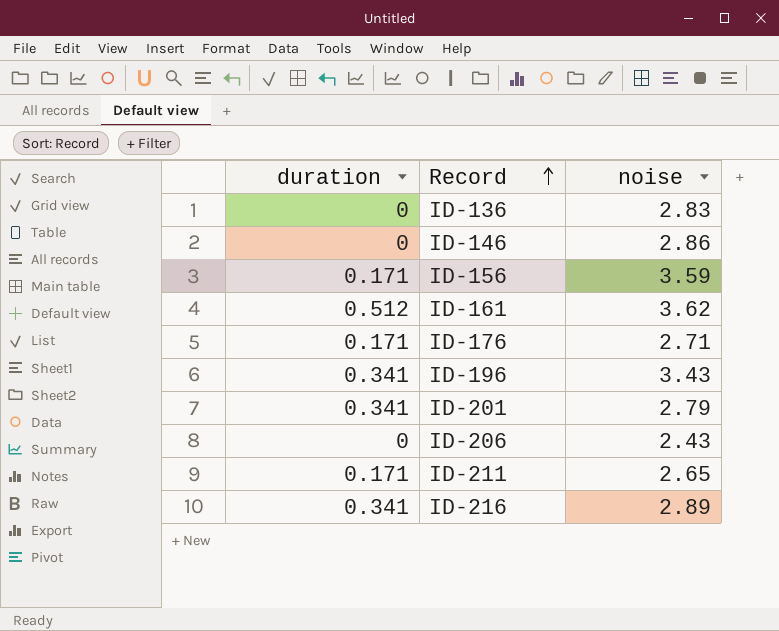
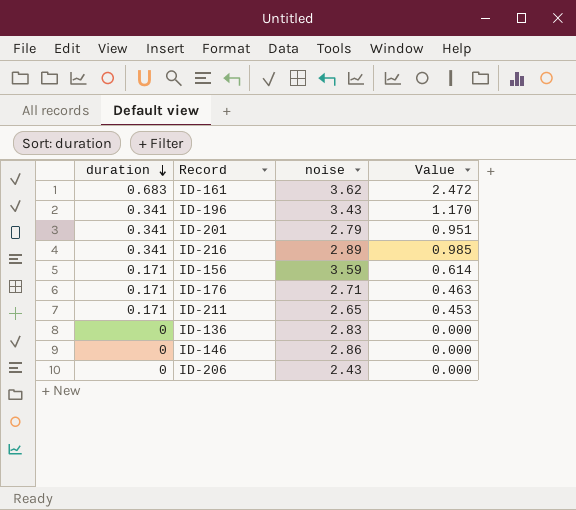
row order: Record ascending -> duration descending
column Value | formula: none -> [duration] * [noise]
ID-161 | duration: 0.512 -> 0.683

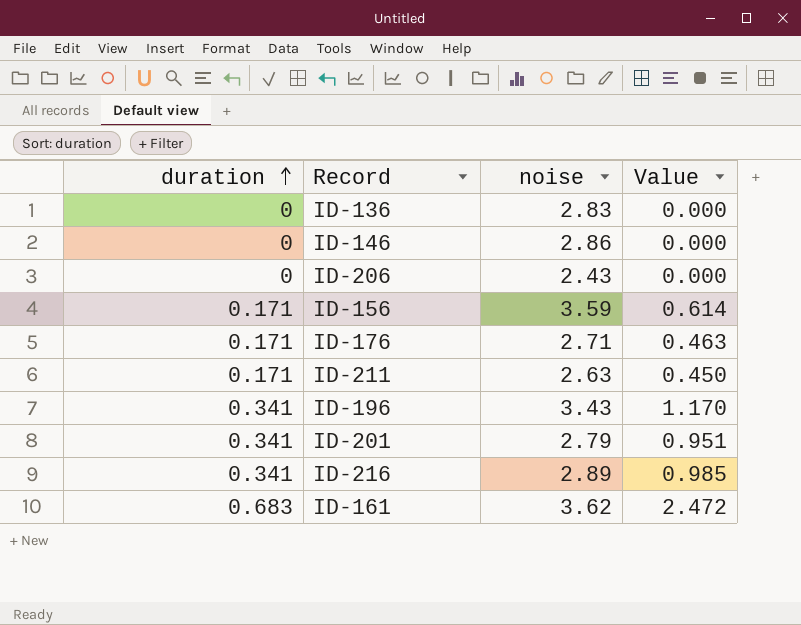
row order: duration descending -> duration ascending
ID-211 | noise: 2.65 -> 2.63
ID-211 | Value: 0.453 -> 0.450

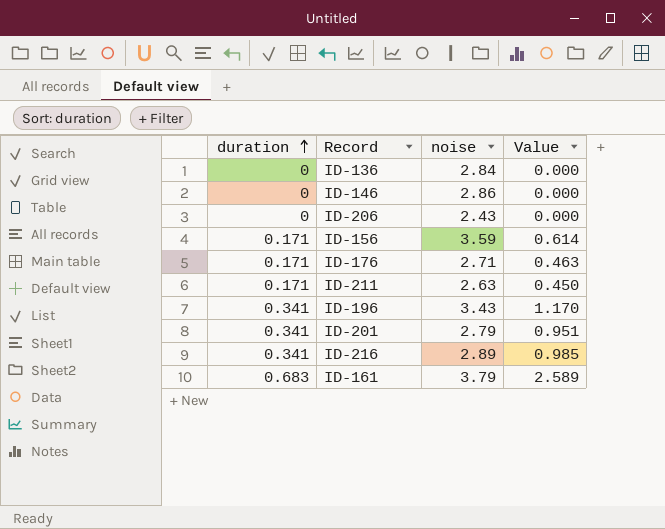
ID-136 | noise: 2.83 -> 2.84
ID-161 | noise: 3.62 -> 3.79
ID-161 | Value: 2.472 -> 2.589

